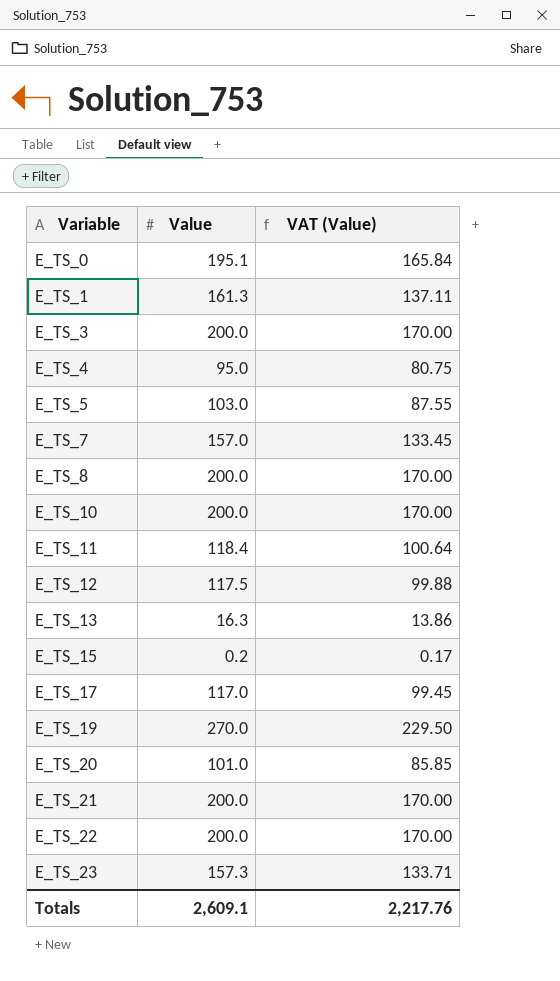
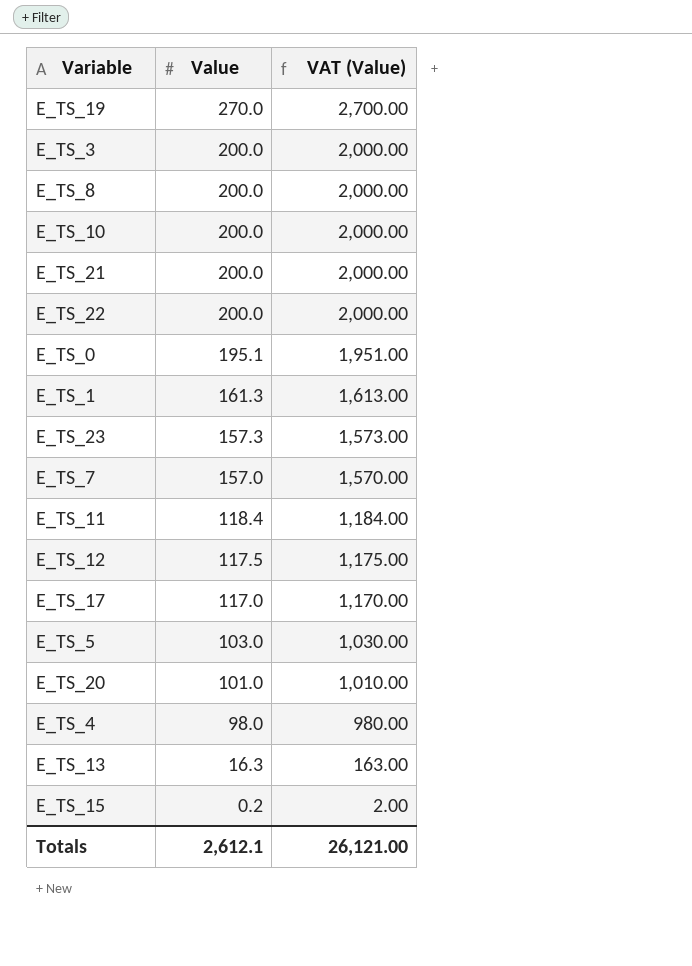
row order: Variable ascending -> Value descending
column VAT (Value) | formula: [Value] * 0.85 -> [Value] * 10
E_TS_4 | Value: 95.0 -> 98.0
Totals | Value: 2,609.1 -> 2,612.1
Totals | VAT (Value): 2,217.76 -> 26,121.00

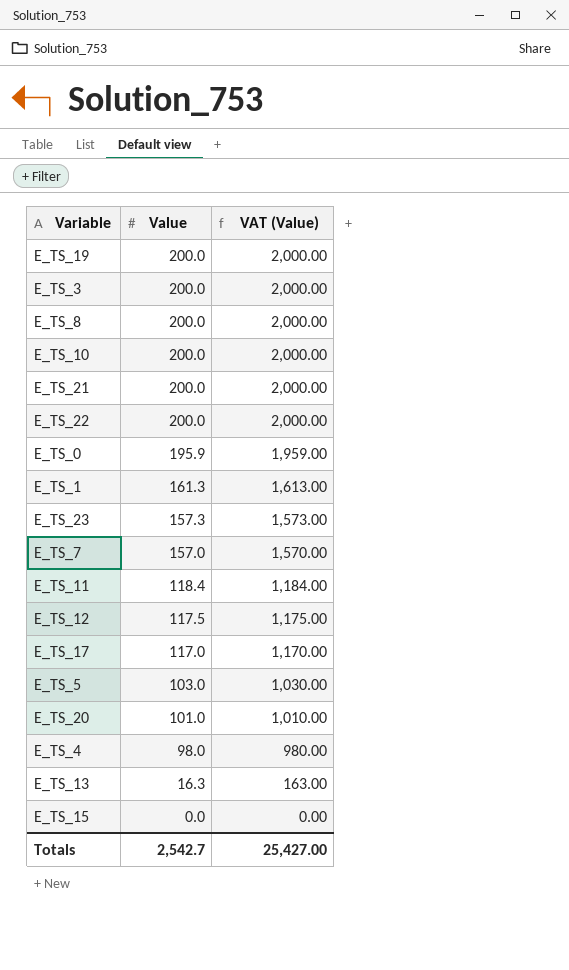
E_TS_19 | Value: 270.0 -> 200.0
E_TS_19 | VAT (Value): 2,700.00 -> 2,000.00
E_TS_0 | Value: 195.1 -> 195.9
E_TS_0 | VAT (Value): 1,951.00 -> 1,959.00
E_TS_15 | Value: 0.2 -> 0.0
E_TS_15 | VAT (Value): 2.00 -> 0.00
Totals | Value: 2,612.1 -> 2,542.7
Totals | VAT (Value): 26,121.00 -> 25,427.00

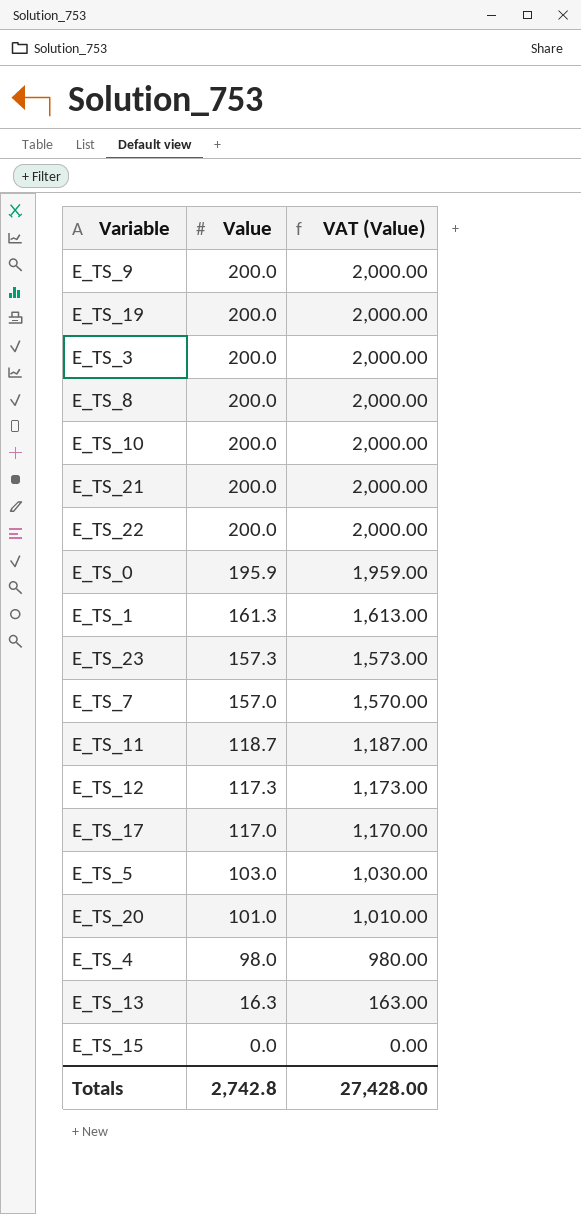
row E_TS_9: none -> 200.0 | 2,000.00
E_TS_11 | Value: 118.4 -> 118.7
E_TS_11 | VAT (Value): 1,184.00 -> 1,187.00
E_TS_12 | Value: 117.5 -> 117.3
E_TS_12 | VAT (Value): 1,175.00 -> 1,173.00
Totals | Value: 2,542.7 -> 2,742.8
Totals | VAT (Value): 25,427.00 -> 27,428.00

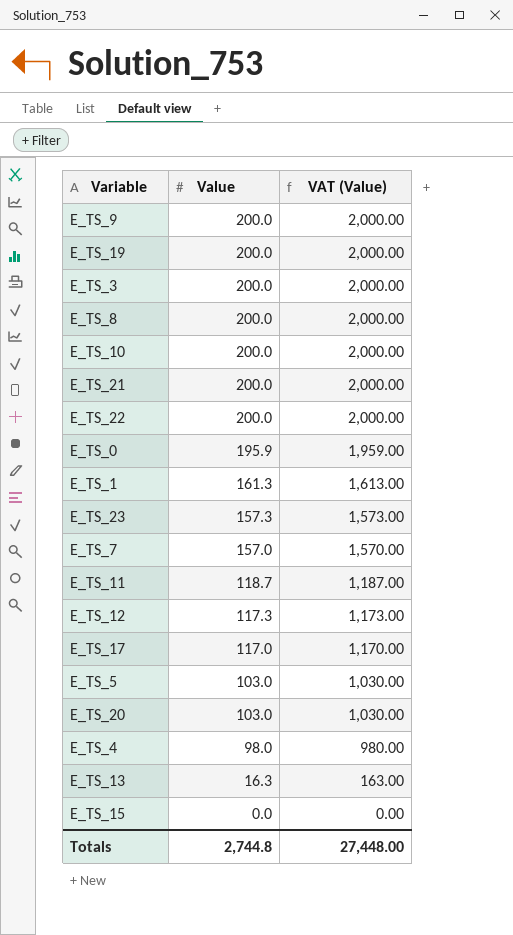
E_TS_20 | Value: 101.0 -> 103.0
E_TS_20 | VAT (Value): 1,010.00 -> 1,030.00
Totals | Value: 2,742.8 -> 2,744.8
Totals | VAT (Value): 27,428.00 -> 27,448.00

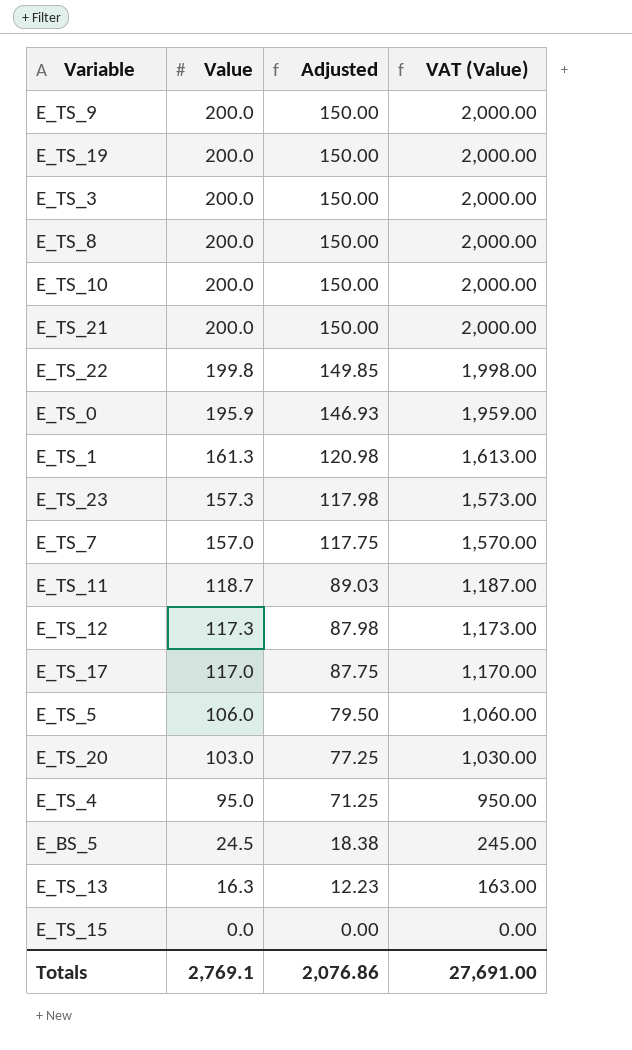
column Adjusted | formula: none -> [Value] * 0.75
E_TS_22 | Value: 200.0 -> 199.8
E_TS_22 | VAT (Value): 2,000.00 -> 1,998.00
E_TS_5 | Value: 103.0 -> 106.0
E_TS_5 | VAT (Value): 1,030.00 -> 1,060.00
E_TS_4 | Value: 98.0 -> 95.0
E_TS_4 | VAT (Value): 980.00 -> 950.00
row E_BS_5: none -> 24.5 | 18.38 | 245.00
Totals | Value: 2,744.8 -> 2,769.1
Totals | VAT (Value): 27,448.00 -> 27,691.00

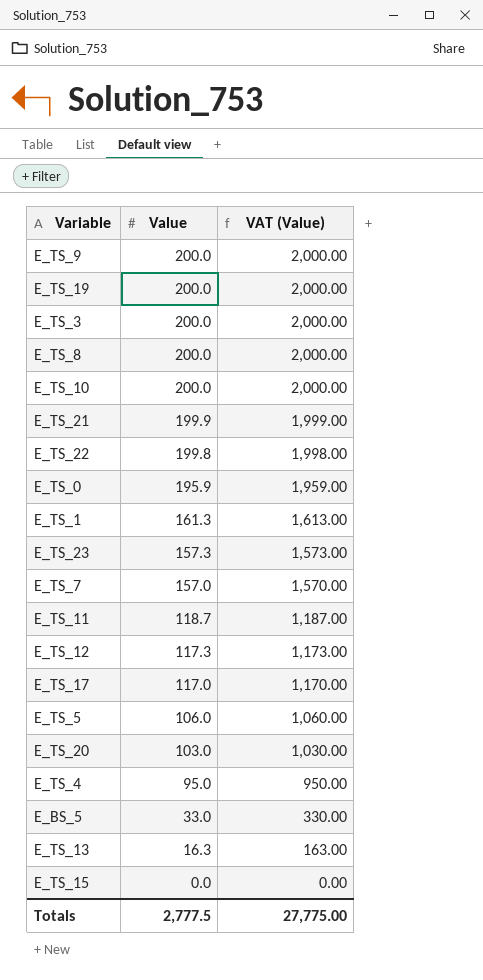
column Adjusted | formula: [Value] * 0.75 -> none
E_TS_21 | Value: 200.0 -> 199.9
E_TS_21 | VAT (Value): 2,000.00 -> 1,999.00
E_BS_5 | Value: 24.5 -> 33.0
E_BS_5 | VAT (Value): 245.00 -> 330.00
Totals | Value: 2,769.1 -> 2,777.5
Totals | VAT (Value): 27,691.00 -> 27,775.00

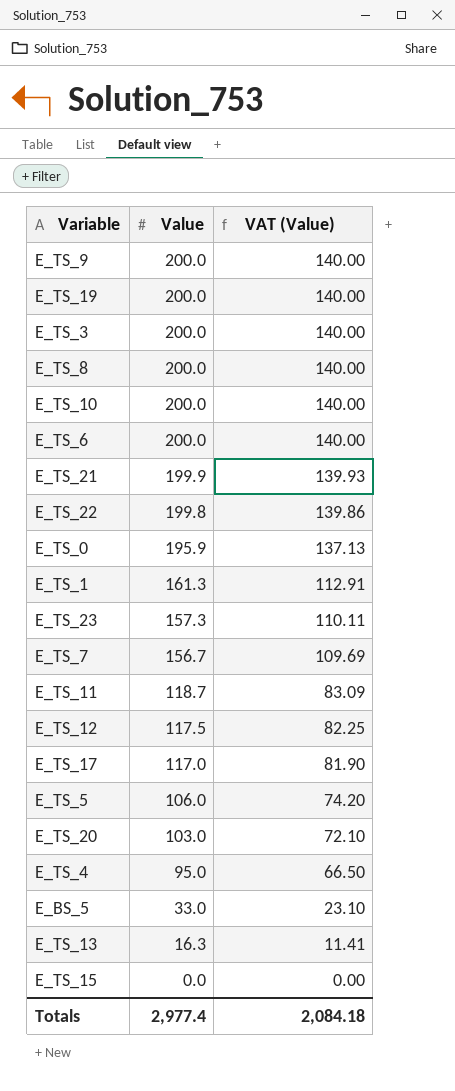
column VAT (Value) | formula: [Value] * 10 -> [Value] * 0.7
row E_TS_6: none -> 200.0 | 140.00
E_TS_7 | Value: 157.0 -> 156.7
E_TS_12 | Value: 117.3 -> 117.5
Totals | Value: 2,777.5 -> 2,977.4
Totals | VAT (Value): 27,775.00 -> 2,084.18

